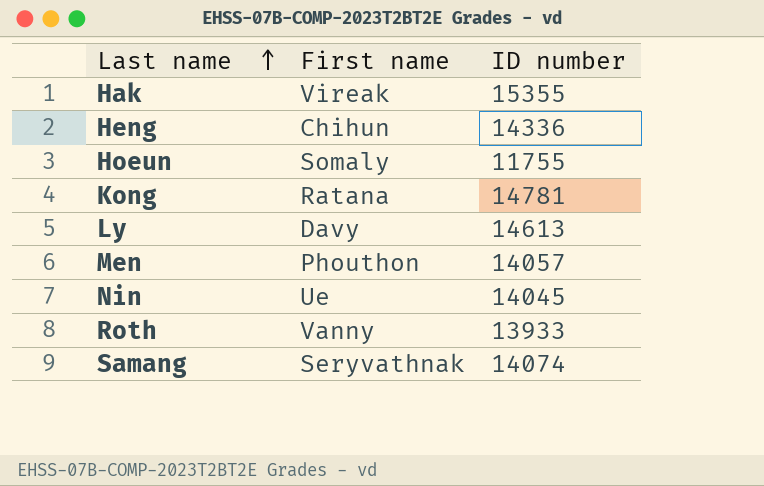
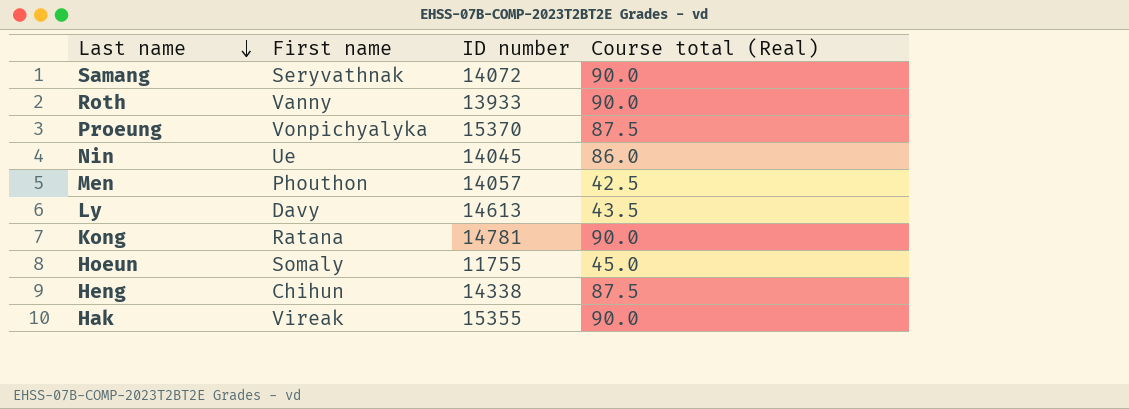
row order: Last name ascending -> Last name descending
column Course total (Real) | position: none -> 4
Samang | ID number: 14074 -> 14072
row Proeung: none -> Vonpichyalyka | 15370 | 87.5
Heng | ID number: 14336 -> 14338

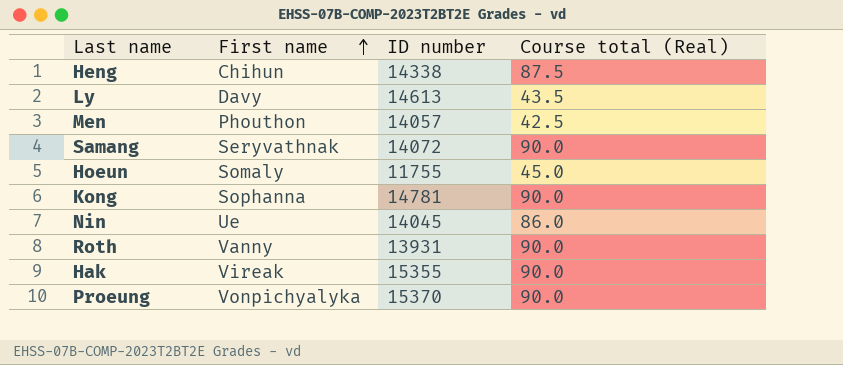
row order: Last name descending -> First name ascending
Kong | First name: Ratana -> Sophanna
Roth | ID number: 13933 -> 13931
Proeung | Course total (Real): 87.5 -> 90.0

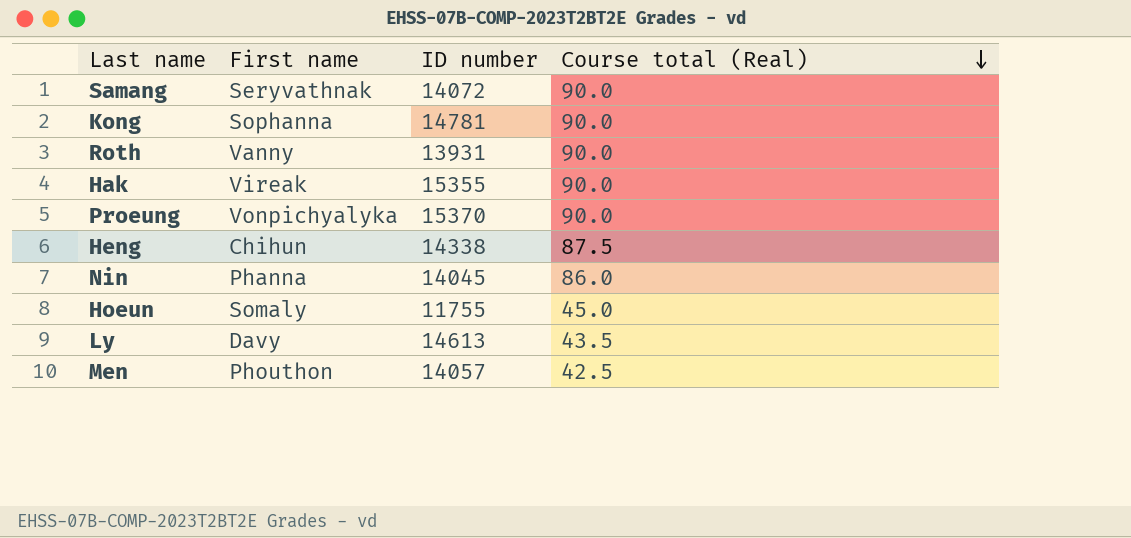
row order: First name ascending -> Course total (Real) descending
Nin | First name: Ue -> Phanna

